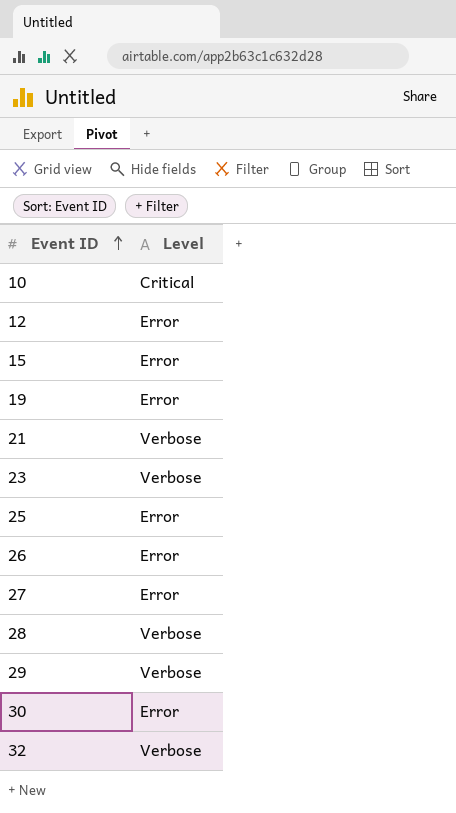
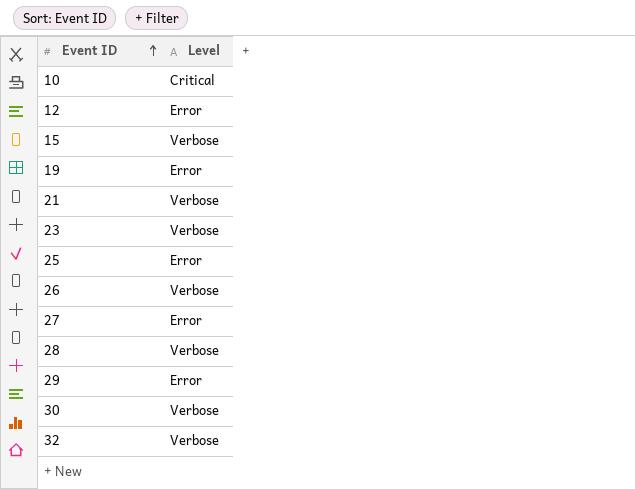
15 | Level: Error -> Verbose
26 | Level: Error -> Verbose
29 | Level: Verbose -> Error
30 | Level: Error -> Verbose

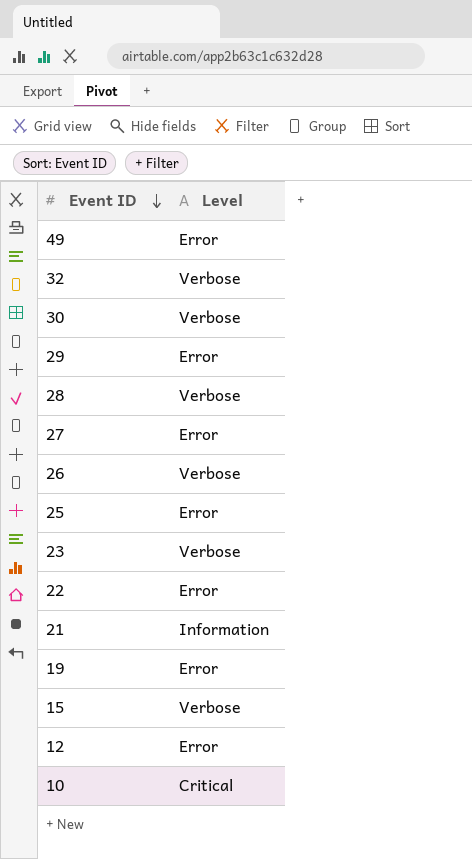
row order: Event ID ascending -> Event ID descending
row 49: none -> Error
row 22: none -> Error
21 | Level: Verbose -> Information

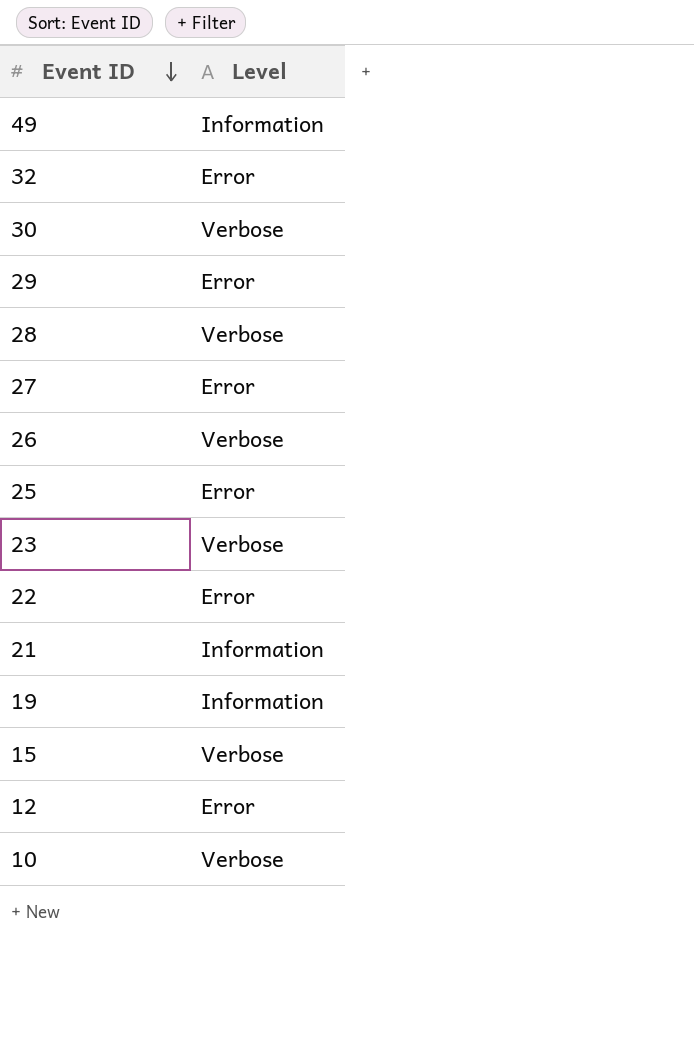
49 | Level: Error -> Information
32 | Level: Verbose -> Error
19 | Level: Error -> Information
10 | Level: Critical -> Verbose

